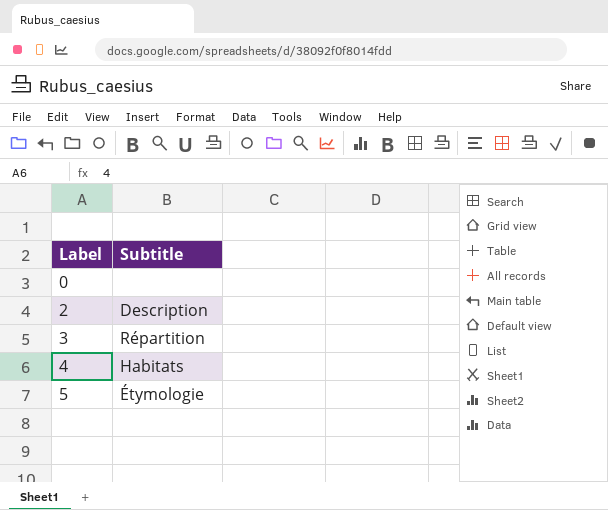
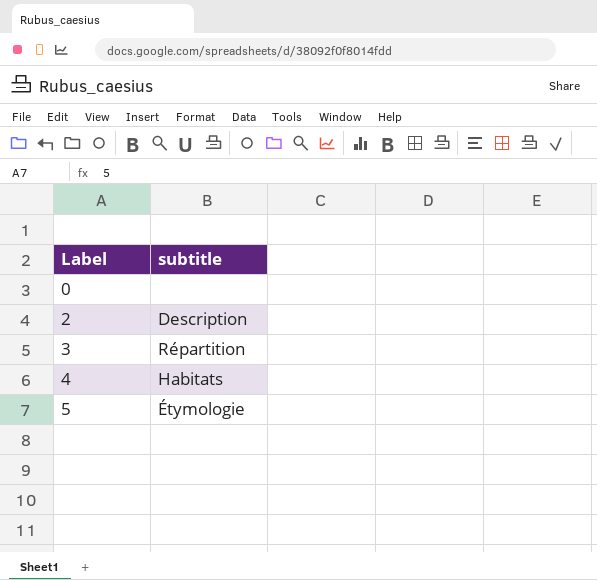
column name: Subtitle -> subtitle

